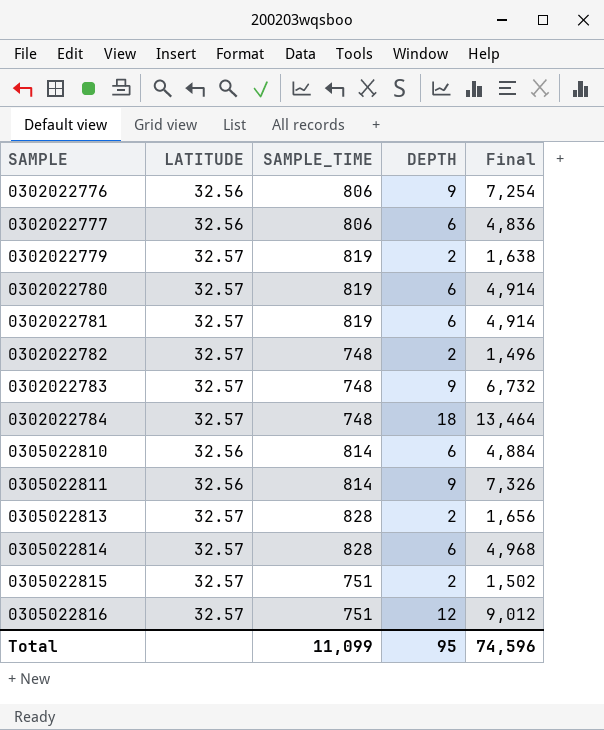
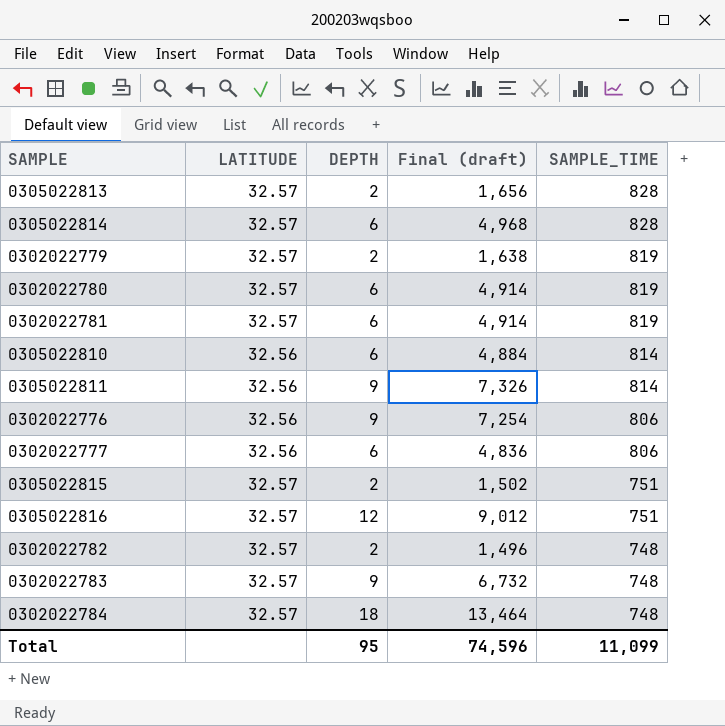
row order: SAMPLE ascending -> SAMPLE_TIME descending
column name: Final -> Final (draft)
column SAMPLE_TIME | position: 3 -> 5

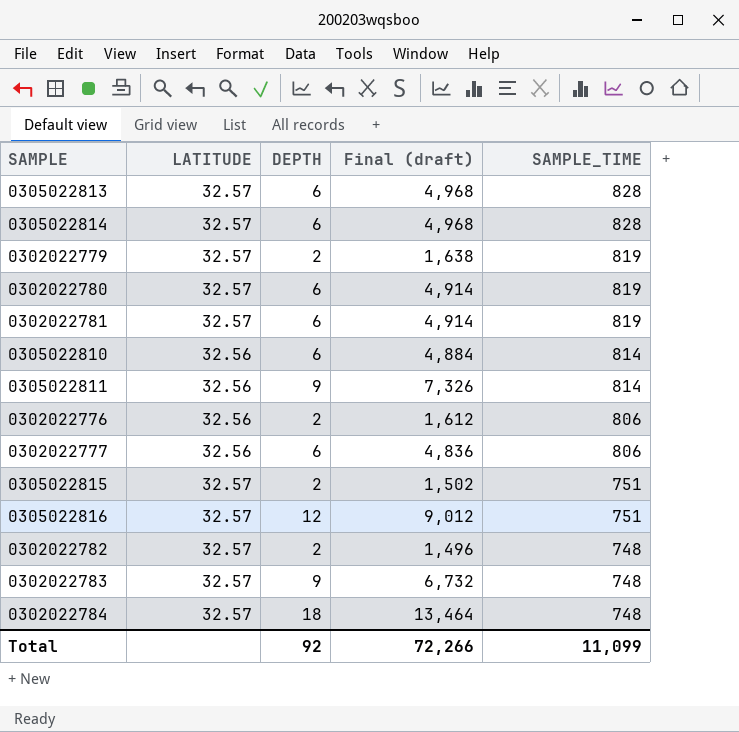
0305022813 | DEPTH: 2 -> 6
0305022813 | Final (draft): 1,656 -> 4,968
0302022776 | DEPTH: 9 -> 2
0302022776 | Final (draft): 7,254 -> 1,612
Total | DEPTH: 95 -> 92
Total | Final (draft): 74,596 -> 72,266

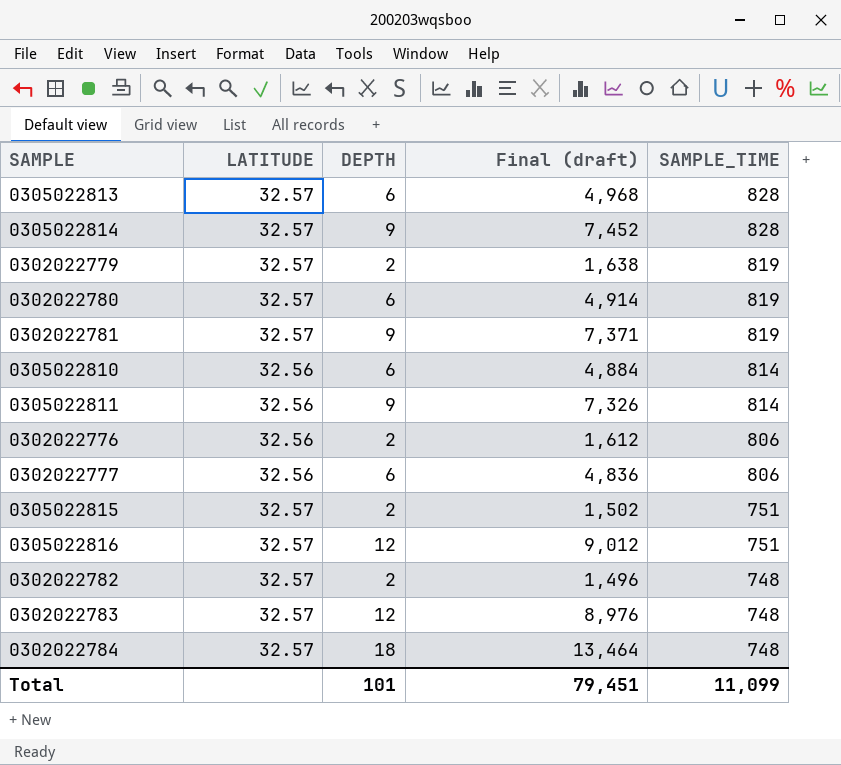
0305022814 | DEPTH: 6 -> 9
0305022814 | Final (draft): 4,968 -> 7,452
0302022781 | DEPTH: 6 -> 9
0302022781 | Final (draft): 4,914 -> 7,371
0302022783 | DEPTH: 9 -> 12
0302022783 | Final (draft): 6,732 -> 8,976
Total | DEPTH: 92 -> 101
Total | Final (draft): 72,266 -> 79,451

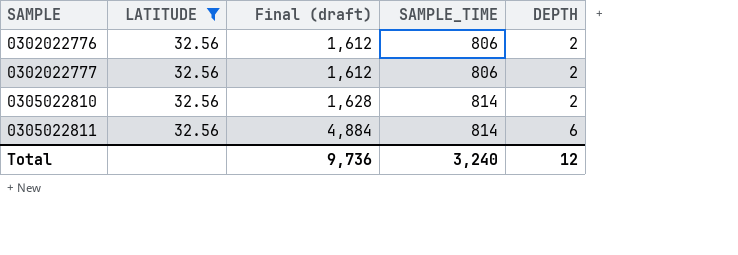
filter: none -> LATITUDE = 32.56
row order: SAMPLE_TIME descending -> SAMPLE ascending
column DEPTH | position: 3 -> 5
0302022777 | Final (draft): 4,836 -> 1,612
0302022777 | DEPTH: 6 -> 2
0305022810 | Final (draft): 4,884 -> 1,628
0305022810 | DEPTH: 6 -> 2
0305022811 | Final (draft): 7,326 -> 4,884
0305022811 | DEPTH: 9 -> 6
Total | Final (draft): 79,451 -> 9,736
Total | SAMPLE_TIME: 11,099 -> 3,240
Total | DEPTH: 101 -> 12

